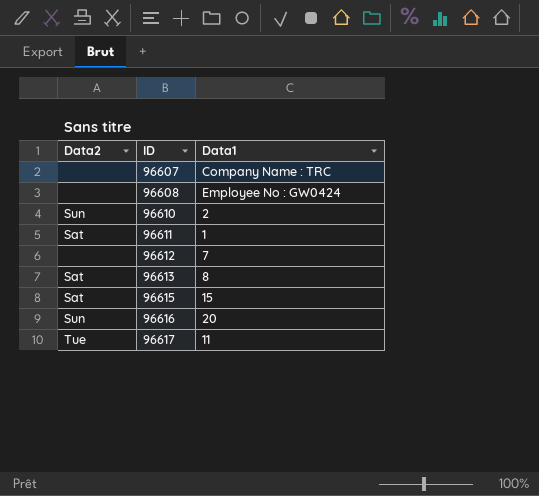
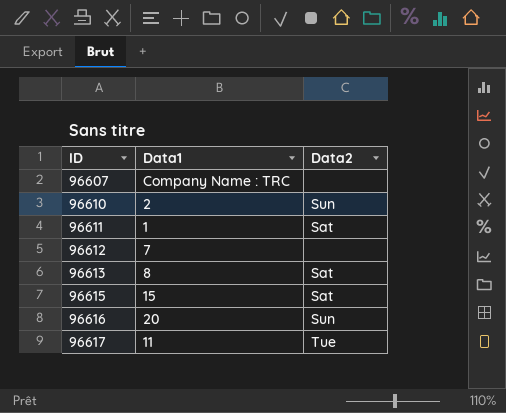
column Data2 | position: 1 -> 3
row 96608: none | Employee No : GW0424 -> none

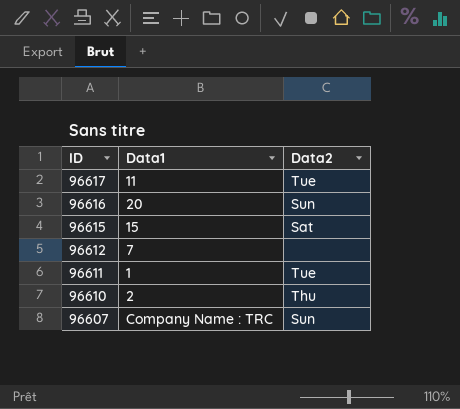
row order: ID ascending -> ID descending
row 96613: 8 | Sat -> none
96611 | Data2: Sat -> Tue
96610 | Data2: Sun -> Thu
96607 | Data2: none -> Sun

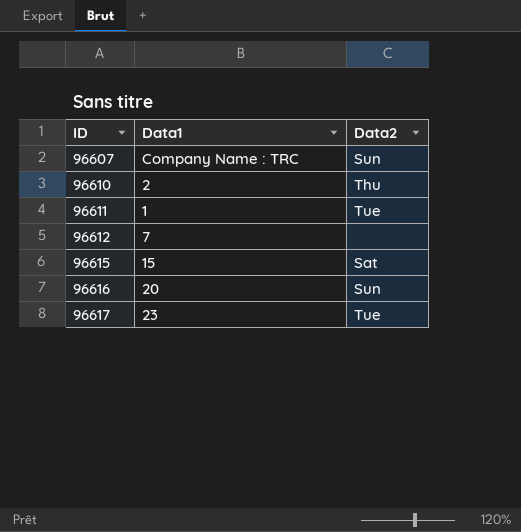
row order: ID descending -> ID ascending
96617 | Data1: 11 -> 23

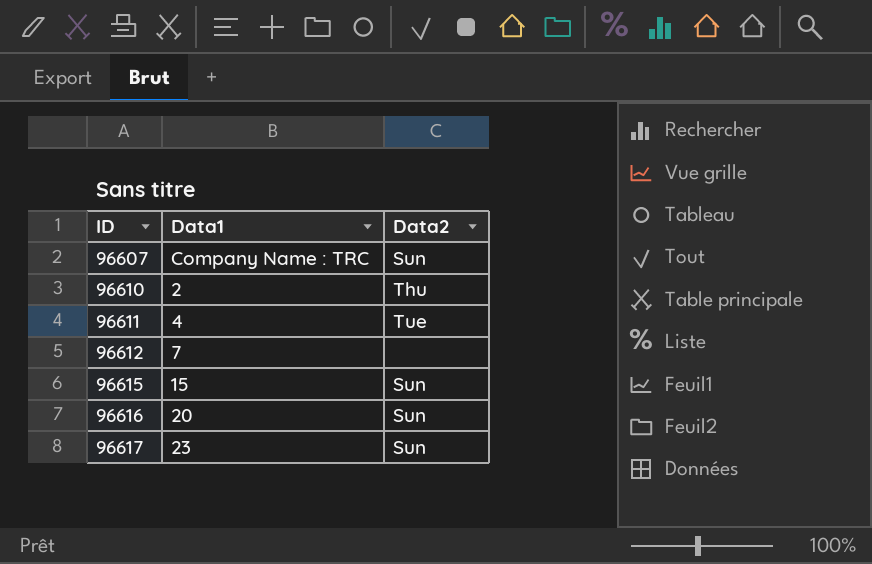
96611 | Data1: 1 -> 4
96615 | Data2: Sat -> Sun
96617 | Data2: Tue -> Sun

